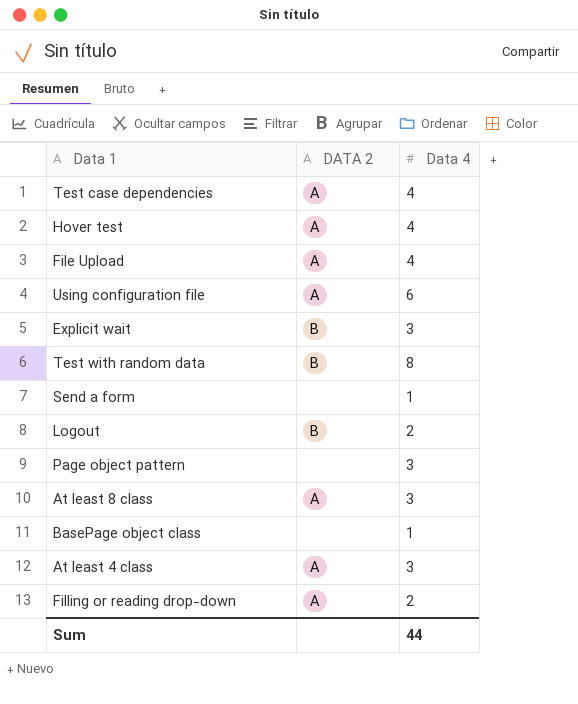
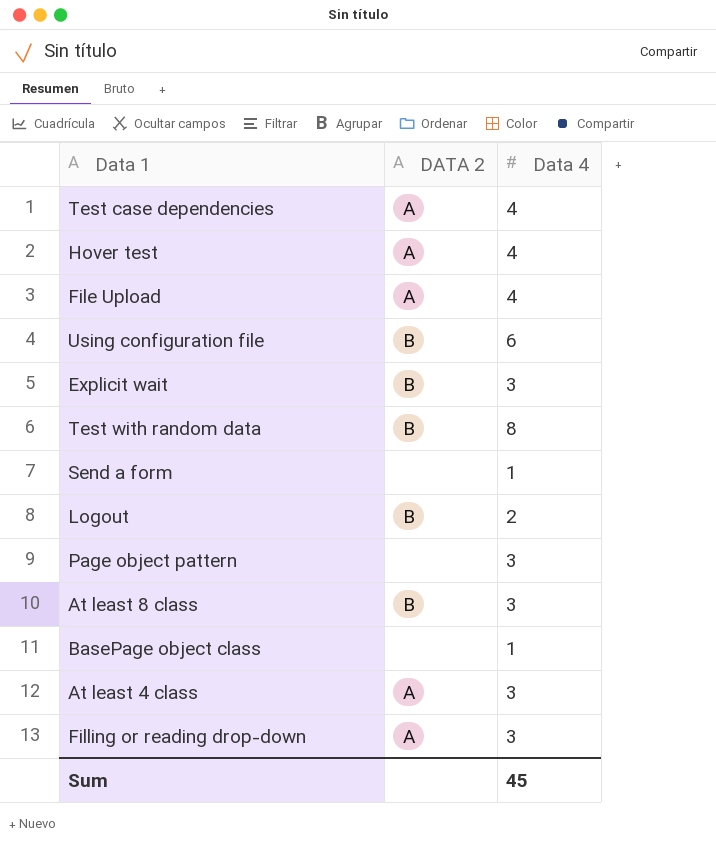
Using configuration file | DATA 2: A -> B
At least 8 class | DATA 2: A -> B
Filling or reading drop-down | Data 4: 2 -> 3
Sum | Data 4: 44 -> 45

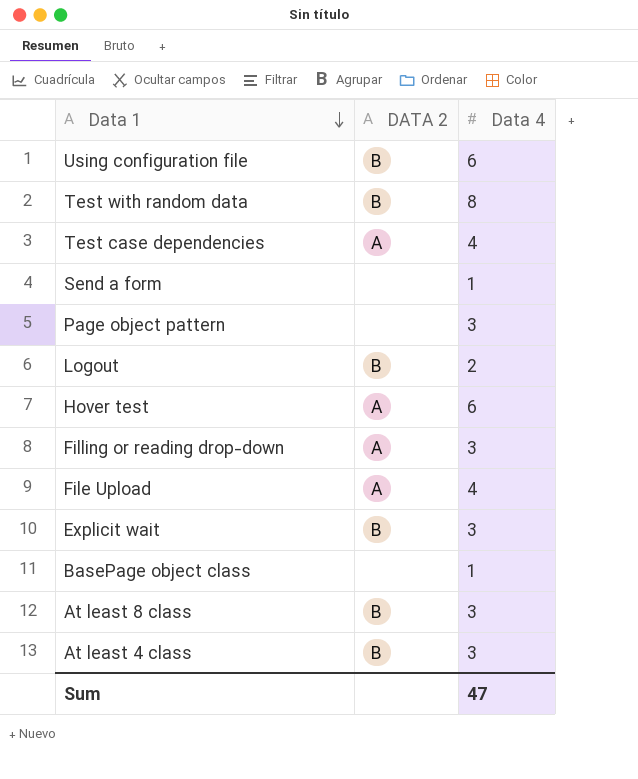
row order: none -> Data 1 descending
Hover test | Data 4: 4 -> 6
At least 4 class | DATA 2: A -> B
Sum | Data 4: 45 -> 47

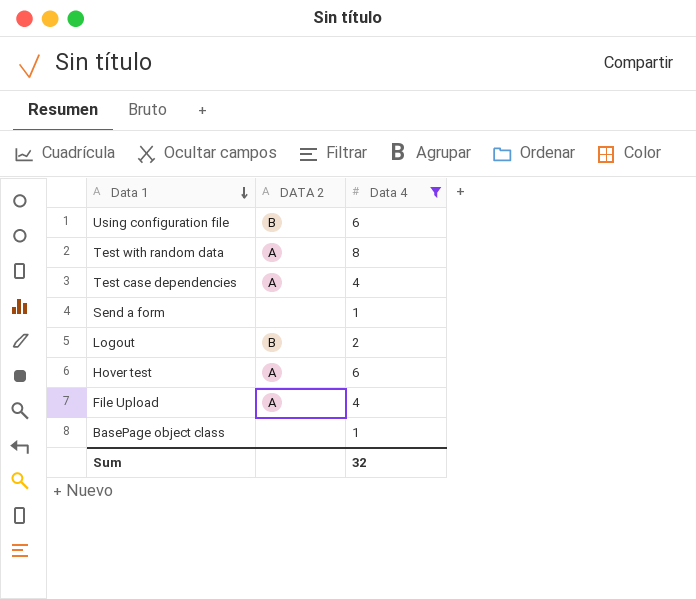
filter: none -> Data 4 != 3
Test with random data | DATA 2: B -> A
Sum | Data 4: 47 -> 32

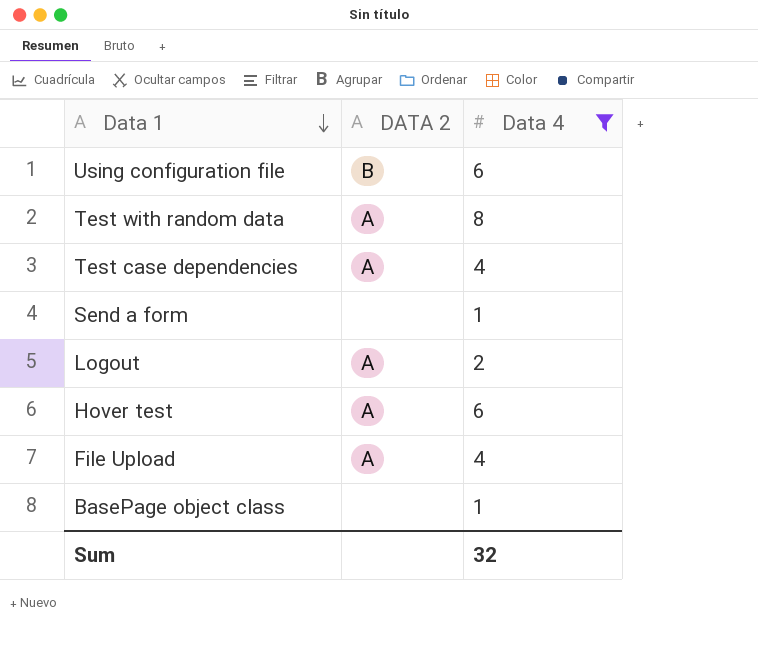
Logout | DATA 2: B -> A

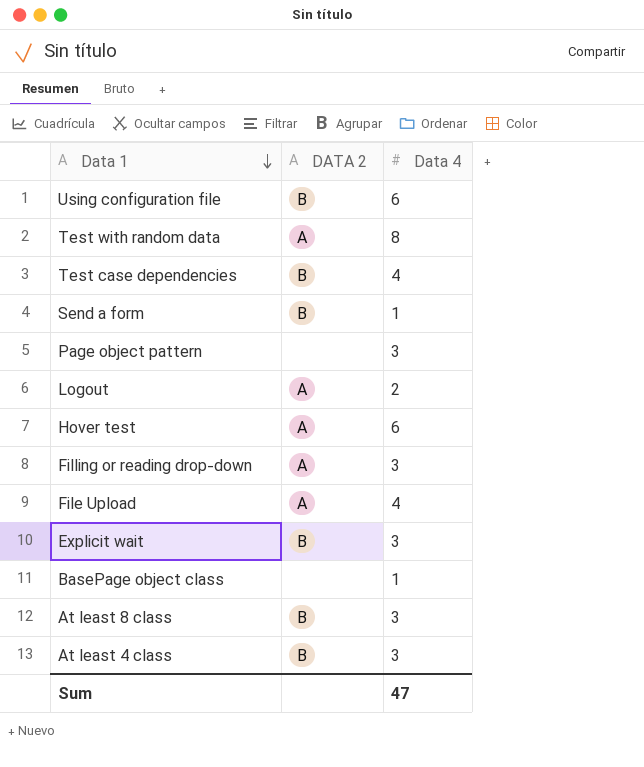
filter: Data 4 != 3 -> none
Test case dependencies | DATA 2: A -> B
Send a form | DATA 2: none -> B
Sum | Data 4: 32 -> 47

